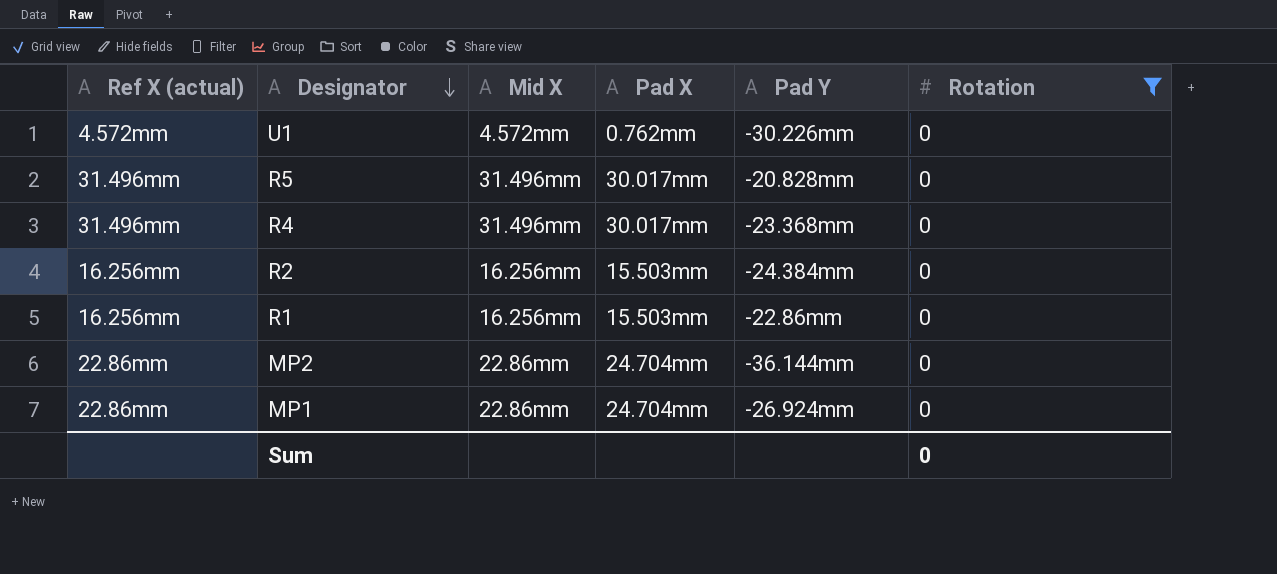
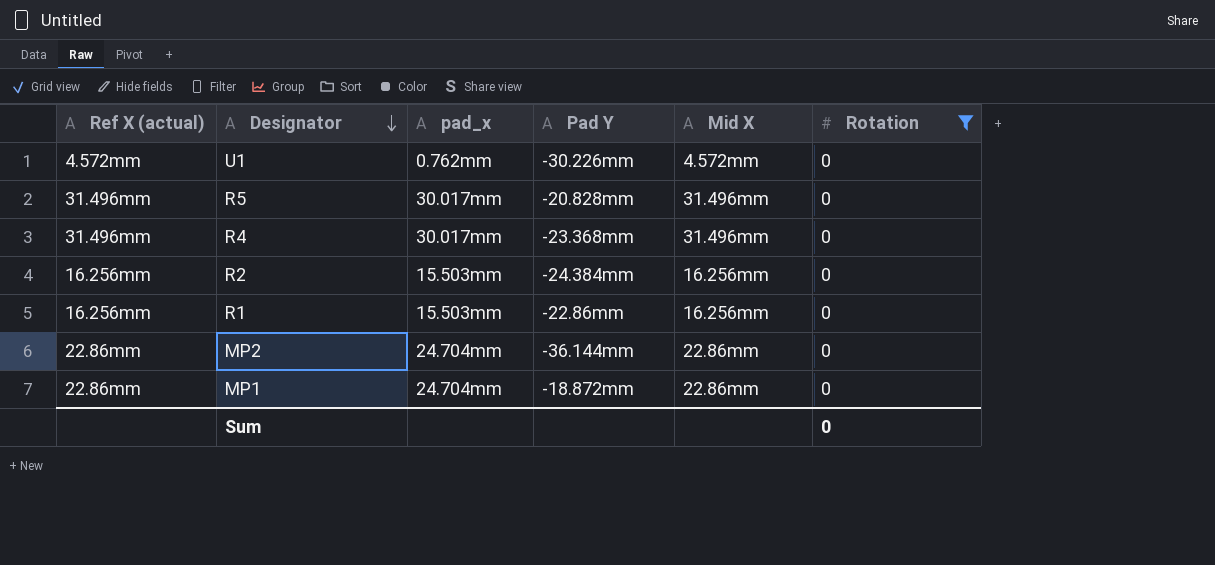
column name: Pad X -> pad_x
column Mid X | position: 3 -> 5
MP1 | Pad Y: -26.924mm -> -18.872mm

